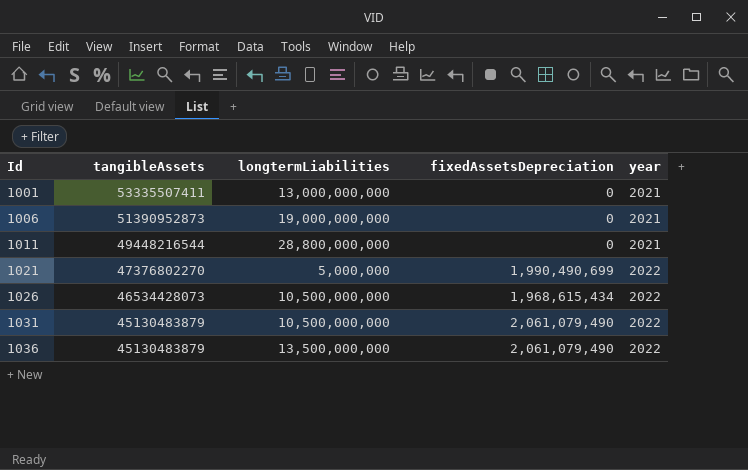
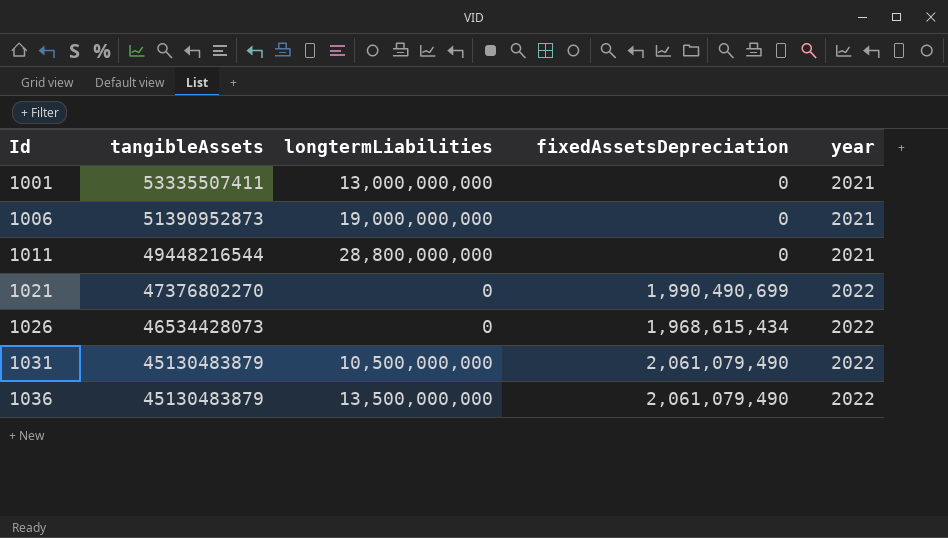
1021 | longtermLiabilities: 5,000,000 -> 0
1026 | longtermLiabilities: 10,500,000,000 -> 0

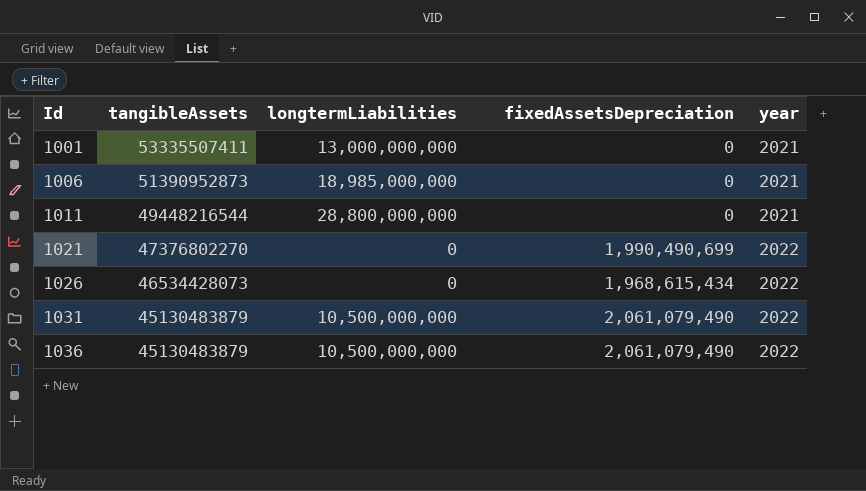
1006 | longtermLiabilities: 19,000,000,000 -> 18,985,000,000
1036 | longtermLiabilities: 13,500,000,000 -> 10,500,000,000

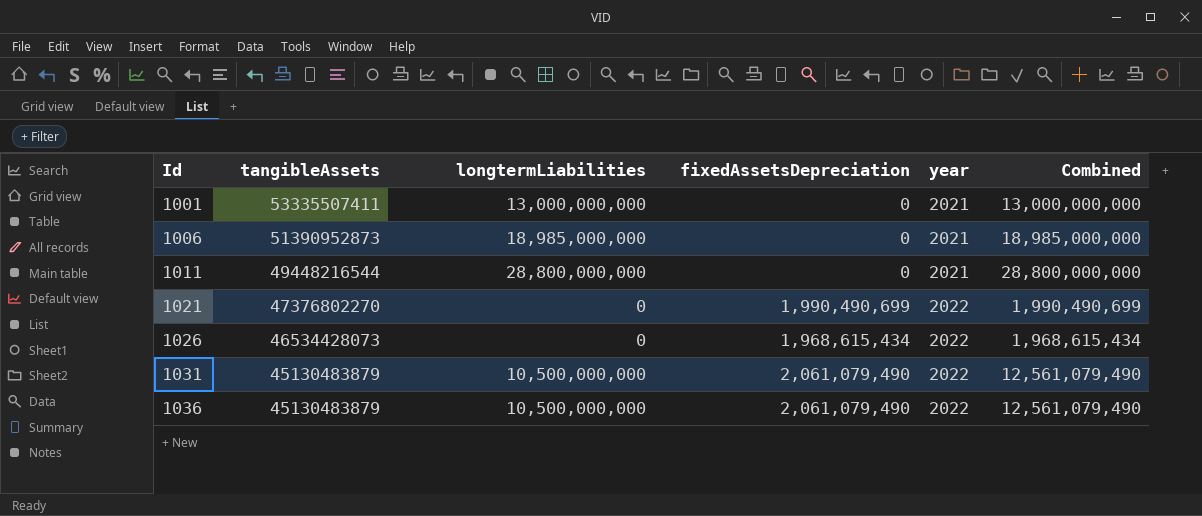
column Combined | formula: none -> [longtermLiabilities] + [fixedAssetsDepreciation]

